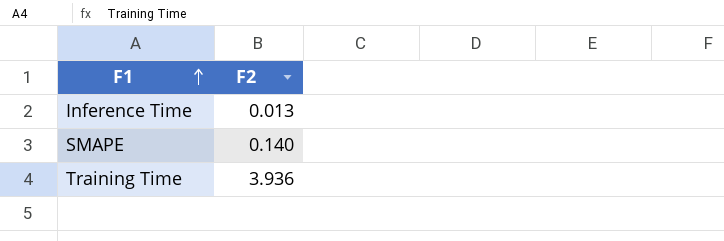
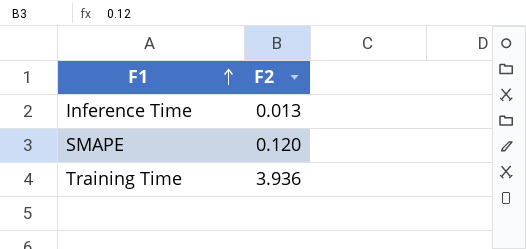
SMAPE | F2: 0.140 -> 0.120

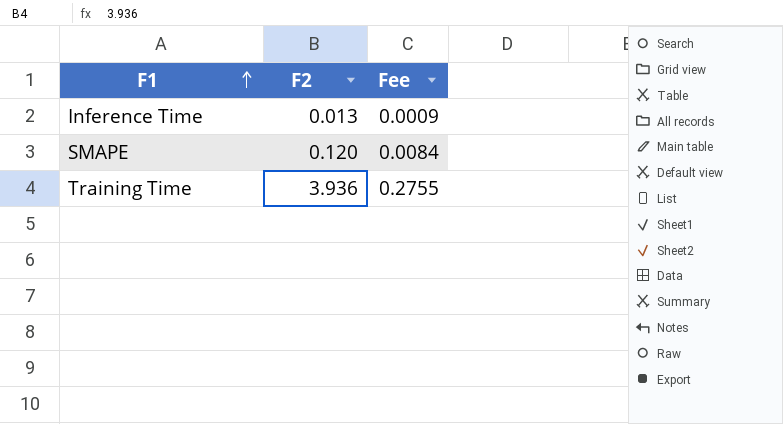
column Fee | formula: none -> [F2] * 0.07

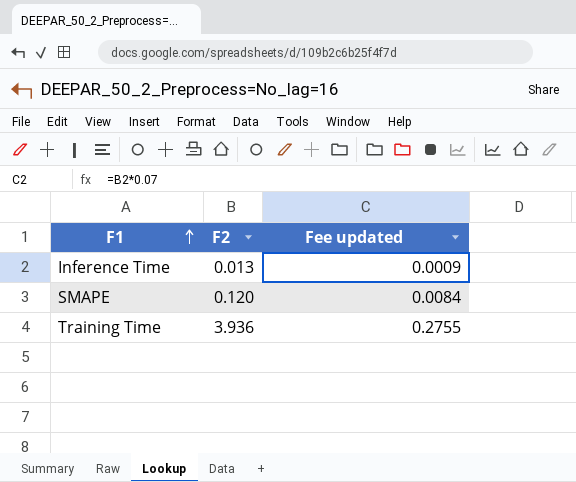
column name: Fee -> Fee updated

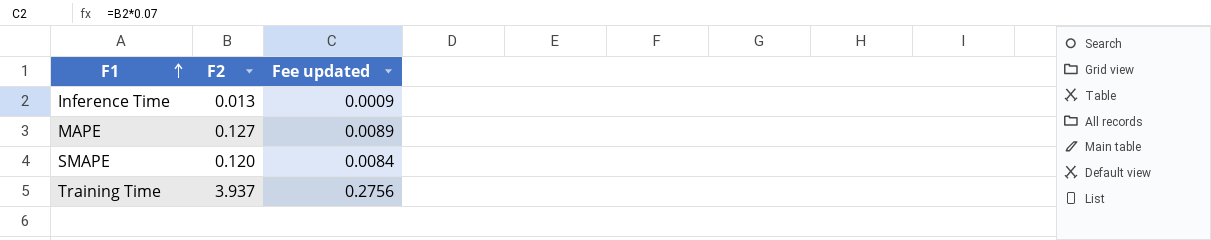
row MAPE: none -> 0.127 | 0.0089
Training Time | F2: 3.936 -> 3.937
Training Time | Fee updated: 0.2755 -> 0.2756

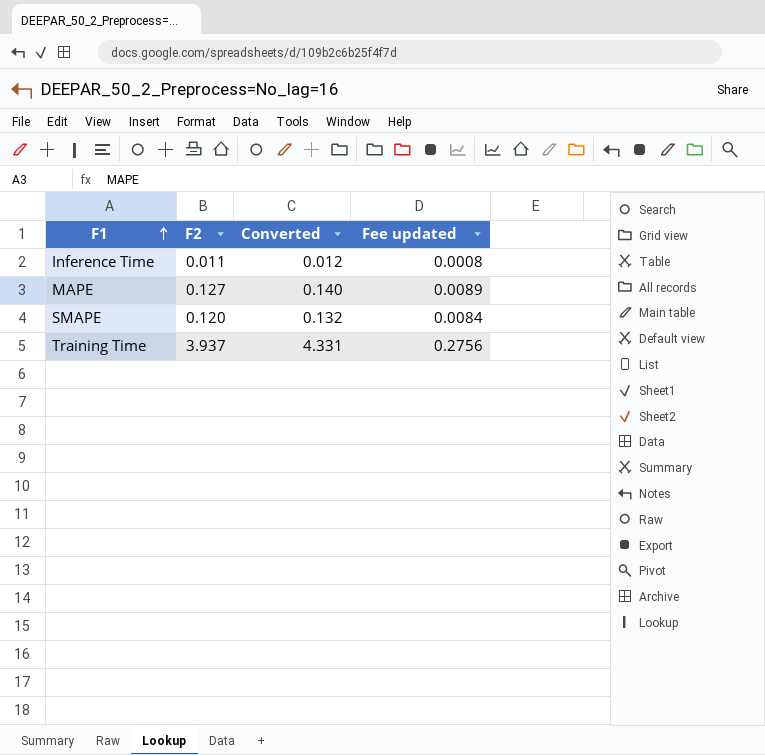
column Converted | formula: none -> [F2] * 1.1
Inference Time | F2: 0.013 -> 0.011
Inference Time | Fee updated: 0.0009 -> 0.0008

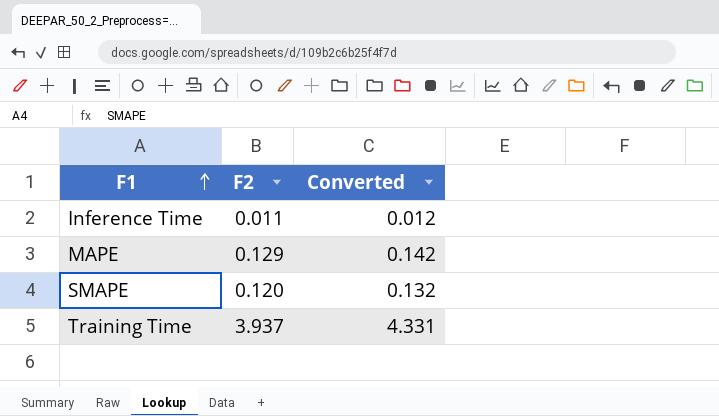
column Fee updated | formula: [F2] * 0.07 -> none
MAPE | F2: 0.127 -> 0.129
MAPE | Converted: 0.140 -> 0.142

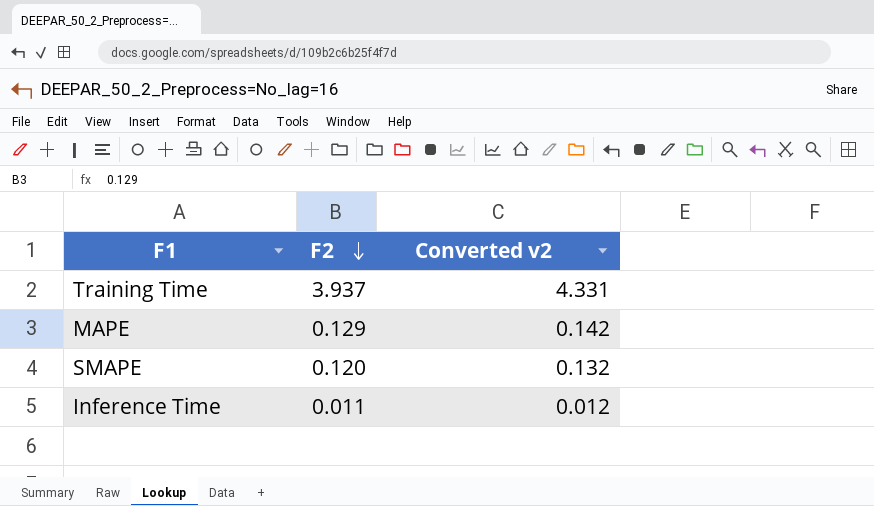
row order: F1 ascending -> F2 descending
column name: Converted -> Converted v2

